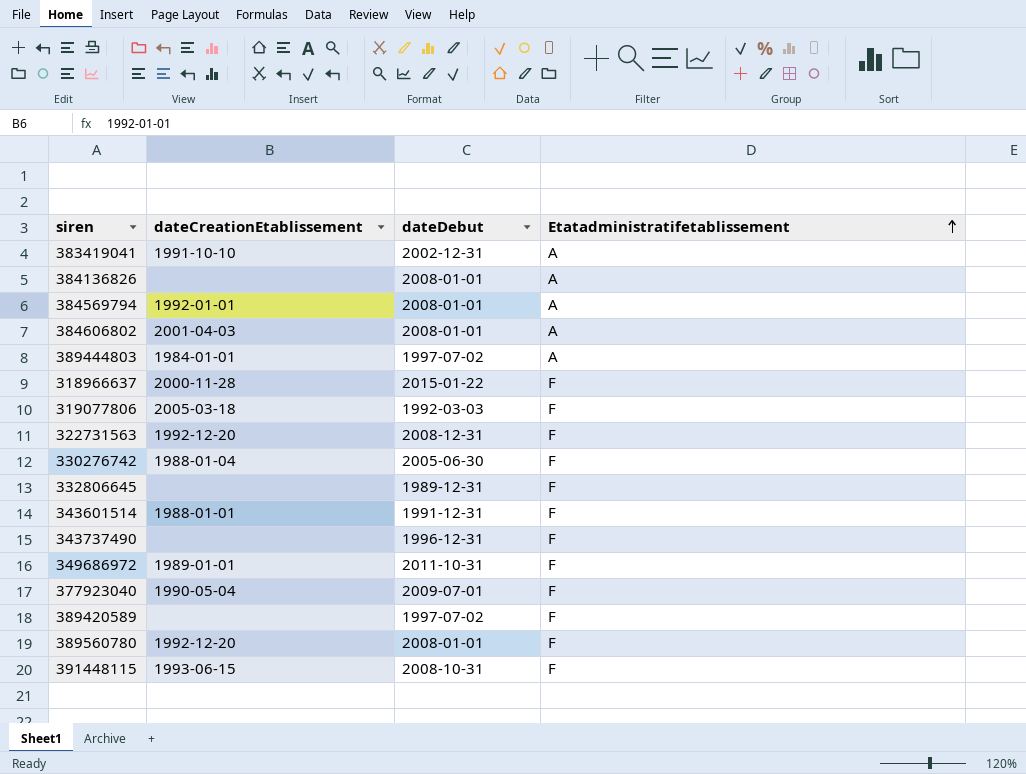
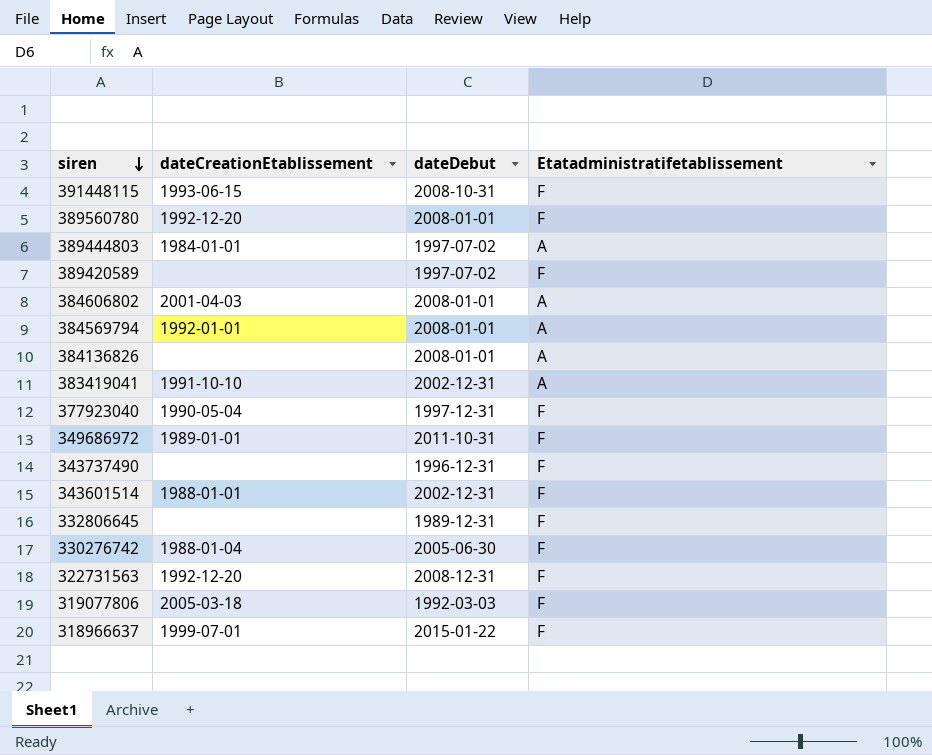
row order: Etatadministratifetablissement ascending -> siren descending
377923040 | dateDebut: 2009-07-01 -> 1997-12-31
343601514 | dateDebut: 1991-12-31 -> 2002-12-31
318966637 | dateCreationEtablissement: 2000-11-28 -> 1999-07-01

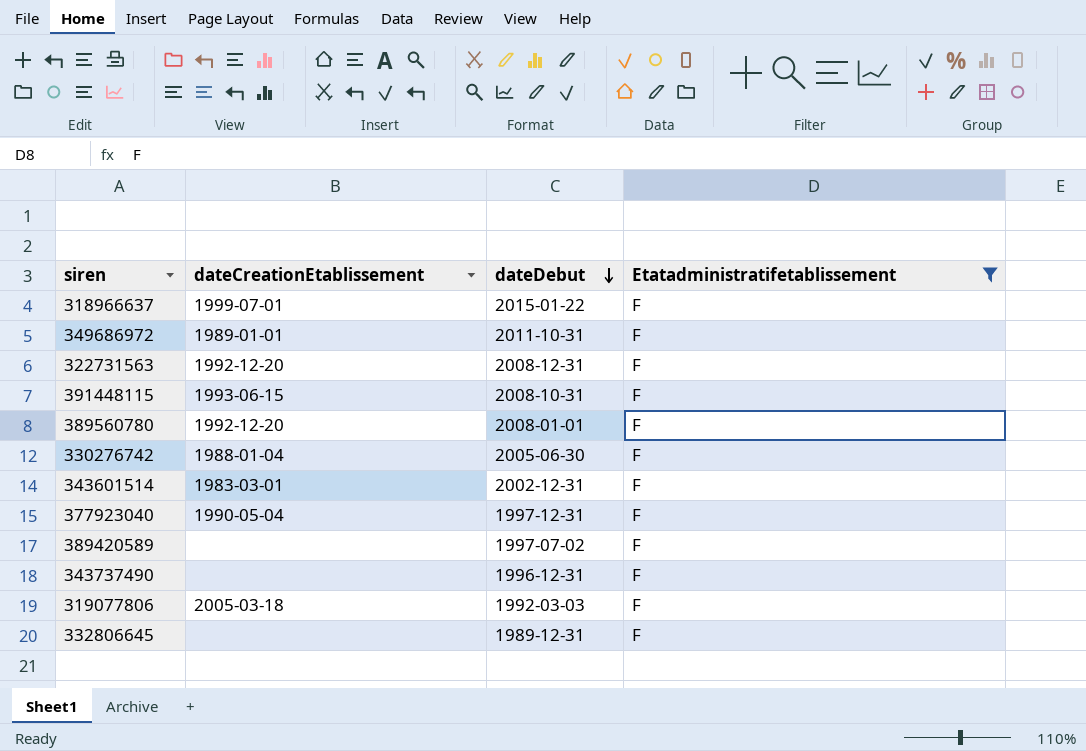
filter: none -> Etatadministratifetablissement = F
row order: siren descending -> dateDebut descending
343601514 | dateCreationEtablissement: 1988-01-01 -> 1983-03-01

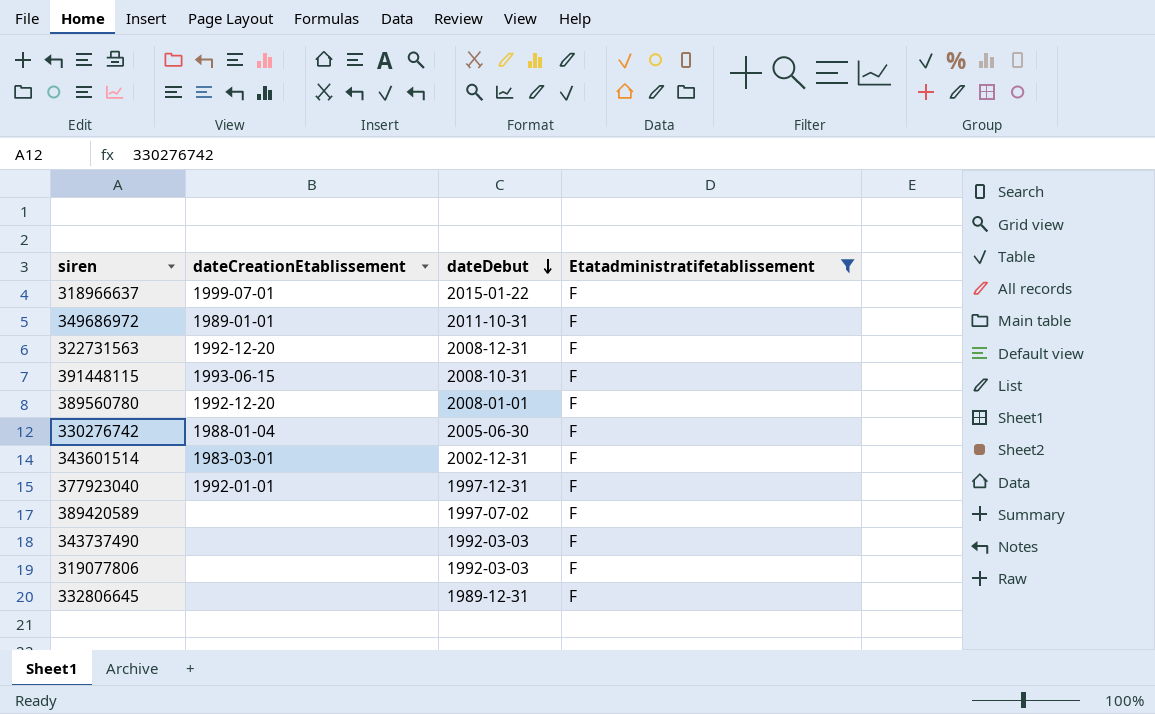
377923040 | dateCreationEtablissement: 1990-05-04 -> 1992-01-01
343737490 | dateDebut: 1996-12-31 -> 1992-03-03
319077806 | dateCreationEtablissement: 2005-03-18 -> none

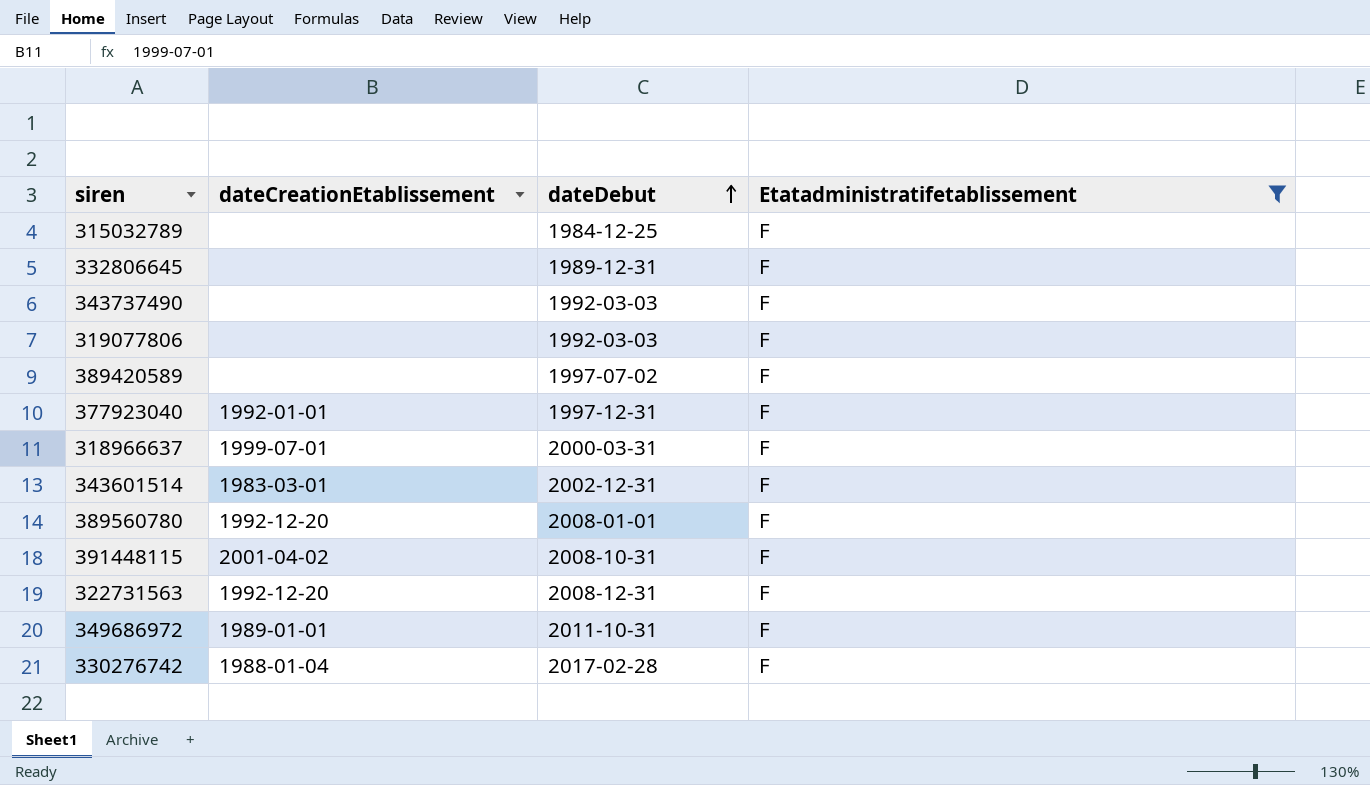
row order: dateDebut descending -> dateDebut ascending
row 315032789: none -> none | 1984-12-25 | F
318966637 | dateDebut: 2015-01-22 -> 2000-03-31
391448115 | dateCreationEtablissement: 1993-06-15 -> 2001-04-02
330276742 | dateDebut: 2005-06-30 -> 2017-02-28

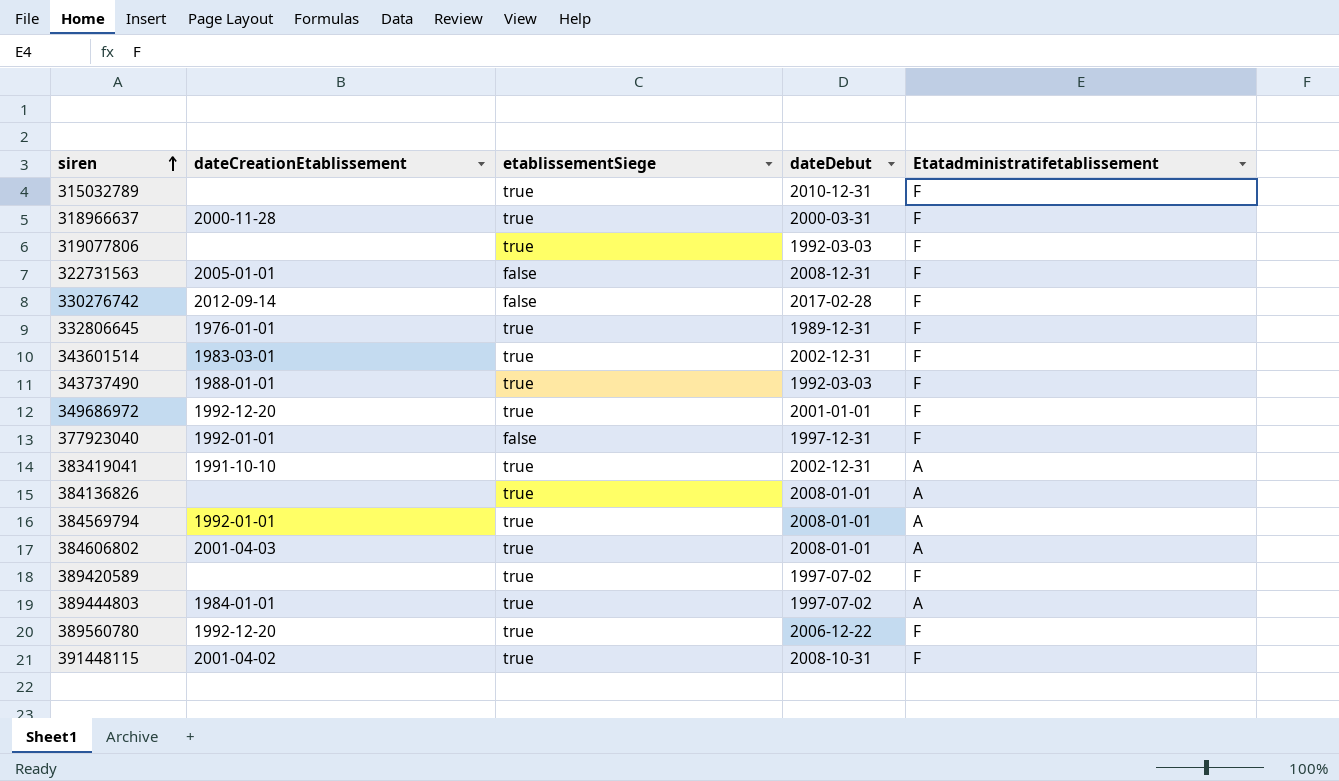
filter: Etatadministratifetablissement = F -> none
row order: dateDebut ascending -> siren ascending
column etablissementSiege | position: none -> 3
315032789 | dateDebut: 1984-12-25 -> 2010-12-31
318966637 | dateCreationEtablissement: 1999-07-01 -> 2000-11-28
322731563 | dateCreationEtablissement: 1992-12-20 -> 2005-01-01
330276742 | dateCreationEtablissement: 1988-01-04 -> 2012-09-14
332806645 | dateCreationEtablissement: none -> 1976-01-01
343737490 | dateCreationEtablissement: none -> 1988-01-01
349686972 | dateCreationEtablissement: 1989-01-01 -> 1992-12-20
349686972 | dateDebut: 2011-10-31 -> 2001-01-01
389560780 | dateDebut: 2008-01-01 -> 2006-12-22

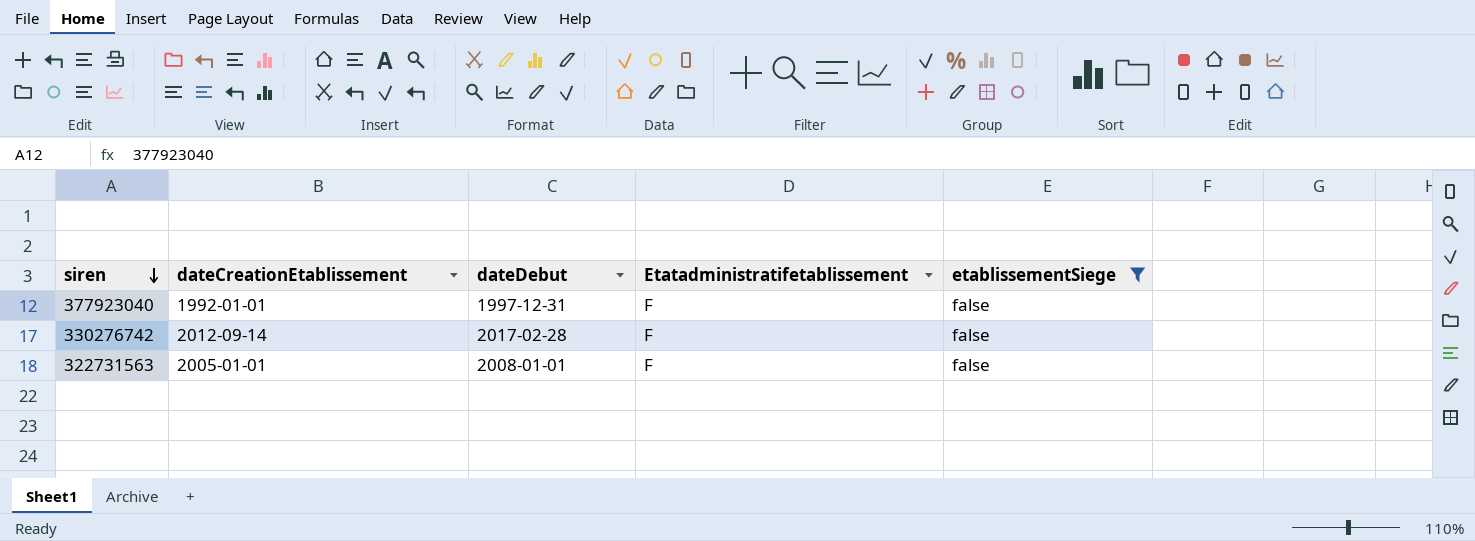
filter: none -> etablissementSiege = false
row order: siren ascending -> siren descending
column etablissementSiege | position: 3 -> 5
322731563 | dateDebut: 2008-12-31 -> 2008-01-01

